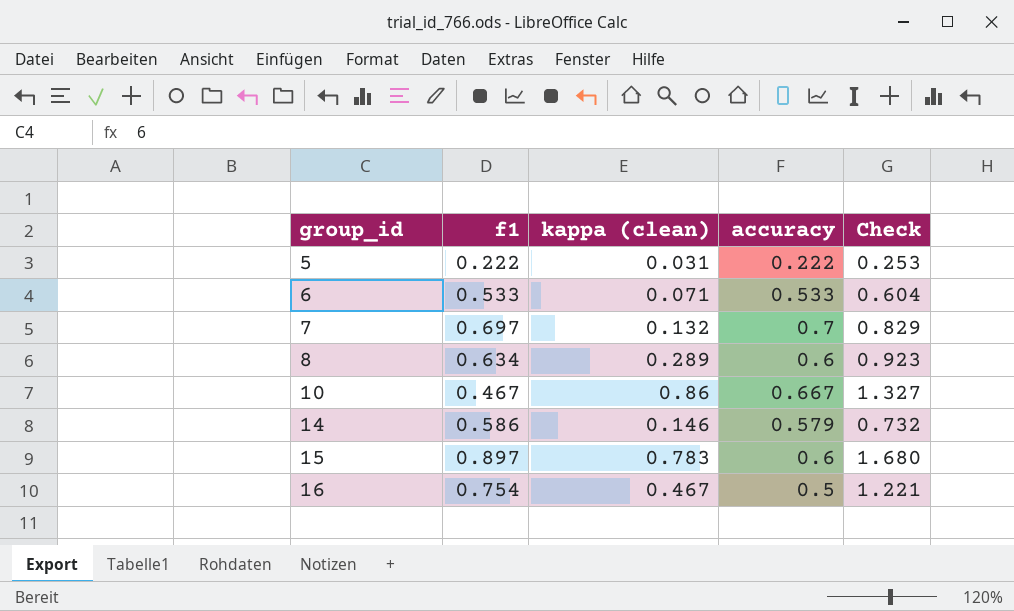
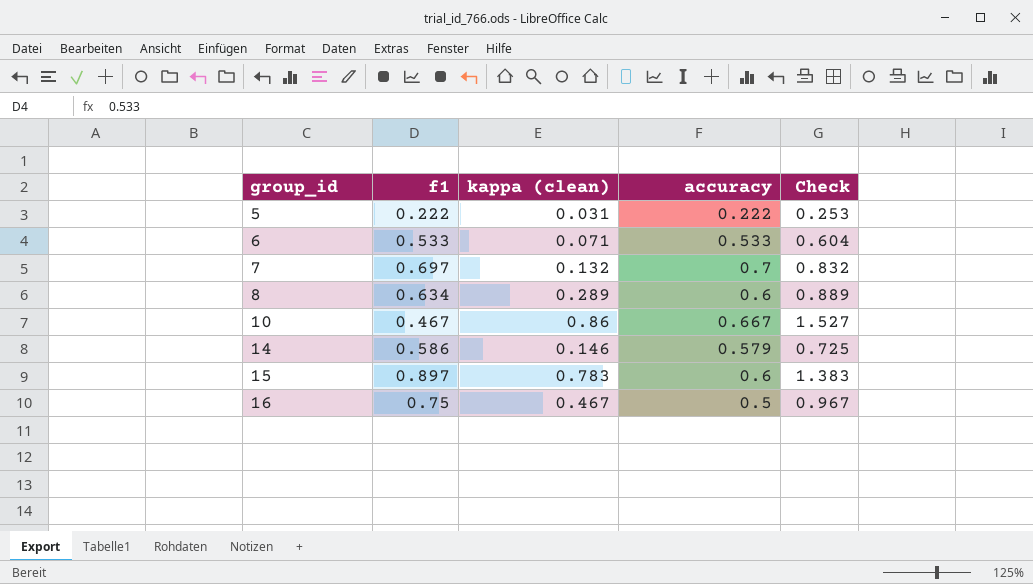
column Check | formula: [f1] + [kappa (clean)] -> [kappa (clean)] + [accuracy]
16 | f1: 0.754 -> 0.75

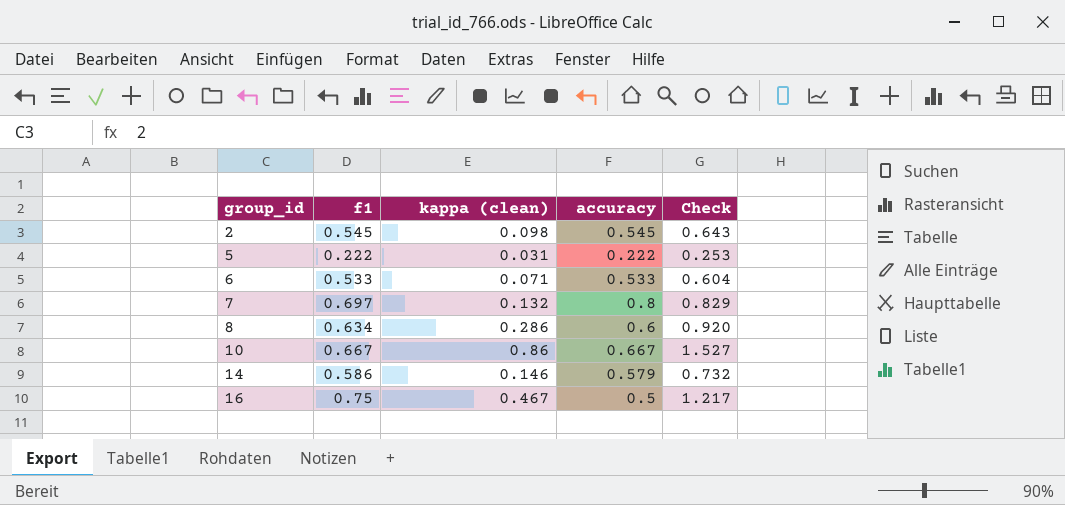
column Check | formula: [kappa (clean)] + [accuracy] -> [f1] + [kappa (clean)]
row 15: 0.897 | 0.783 | 0.6 | 1.383 -> none
row 2: none -> 0.545 | 0.098 | 0.545 | 0.643
7 | accuracy: 0.7 -> 0.8
8 | kappa (clean): 0.289 -> 0.286
10 | f1: 0.467 -> 0.667

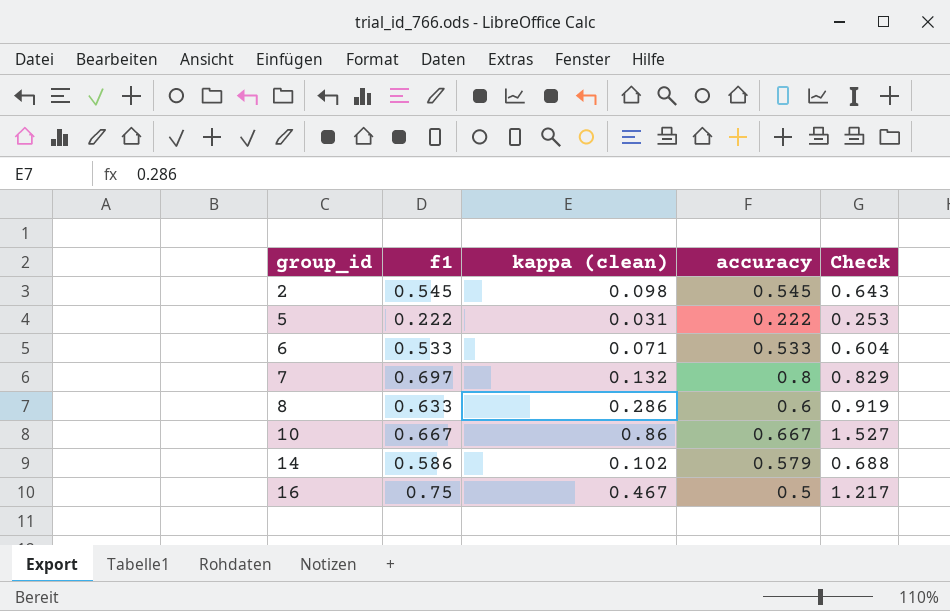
8 | f1: 0.634 -> 0.633
8 | Check: 0.920 -> 0.919
14 | kappa (clean): 0.146 -> 0.102
14 | Check: 0.732 -> 0.688

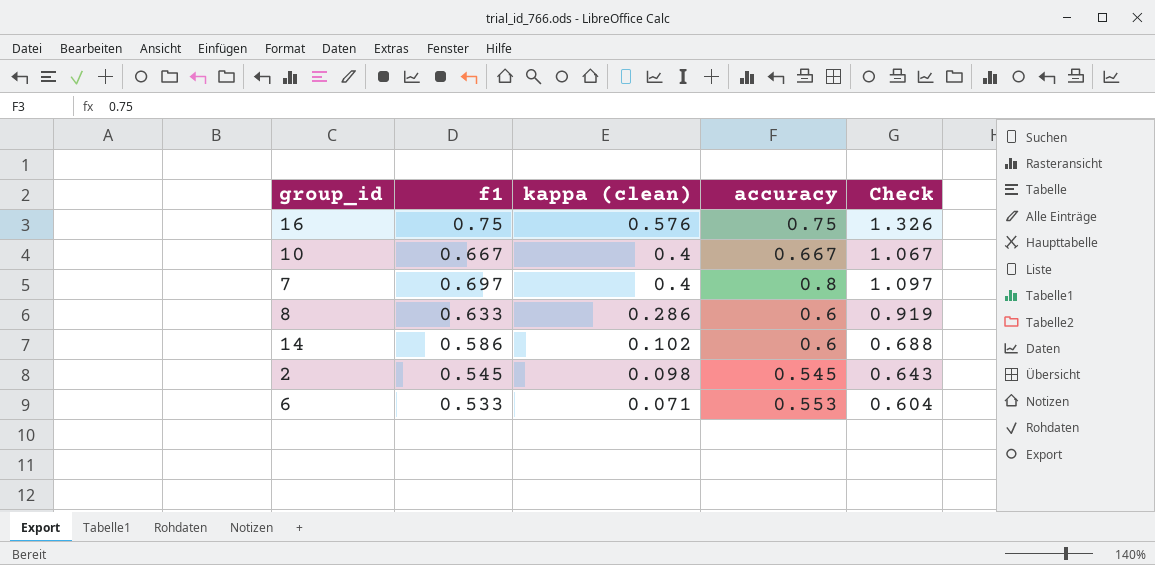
row order: group_id ascending -> kappa (clean) descending
row 5: 0.222 | 0.031 | 0.222 | 0.253 -> none
16 | kappa (clean): 0.467 -> 0.576
16 | accuracy: 0.5 -> 0.75
16 | Check: 1.217 -> 1.326
10 | kappa (clean): 0.86 -> 0.4
10 | Check: 1.527 -> 1.067
7 | kappa (clean): 0.132 -> 0.4
7 | Check: 0.829 -> 1.097
14 | accuracy: 0.579 -> 0.6
6 | accuracy: 0.533 -> 0.553

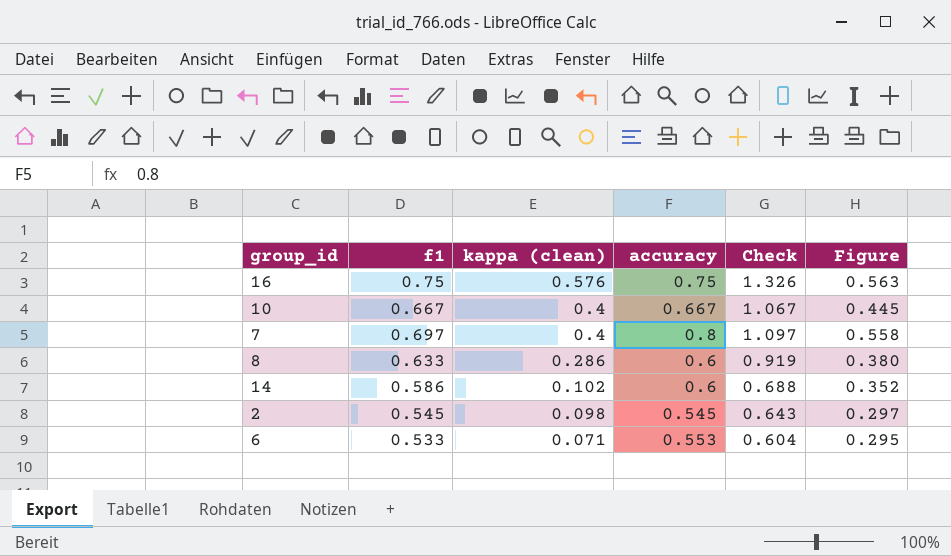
column Figure | formula: none -> [f1] * [accuracy]

